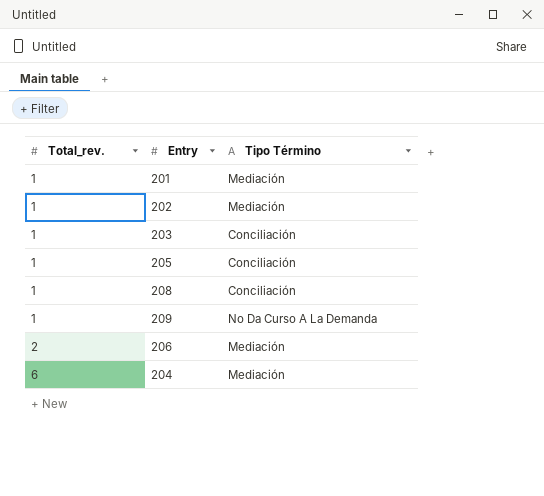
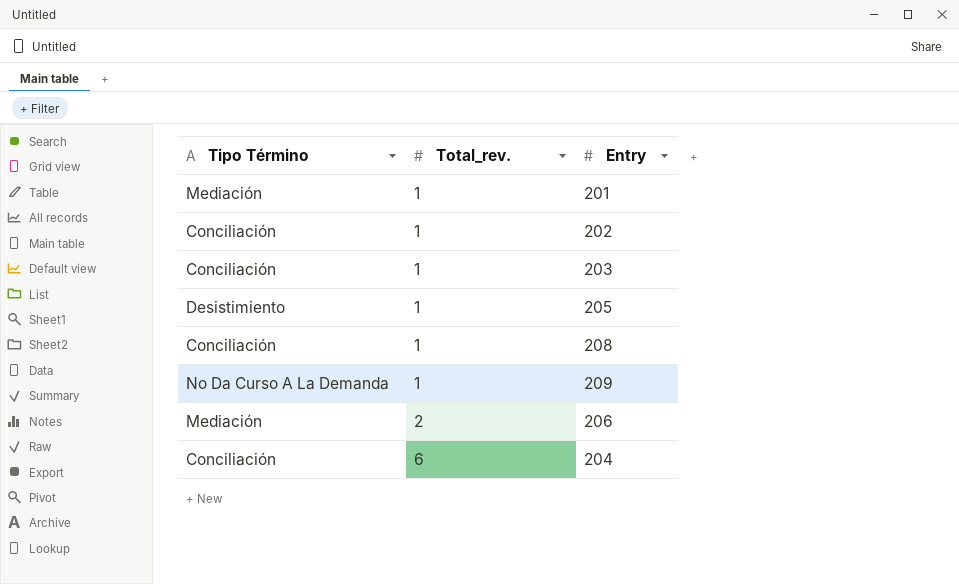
column Tipo Término | position: 3 -> 1
202 | Tipo Término: Mediación -> Conciliación
205 | Tipo Término: Conciliación -> Desistimiento
204 | Tipo Término: Mediación -> Conciliación

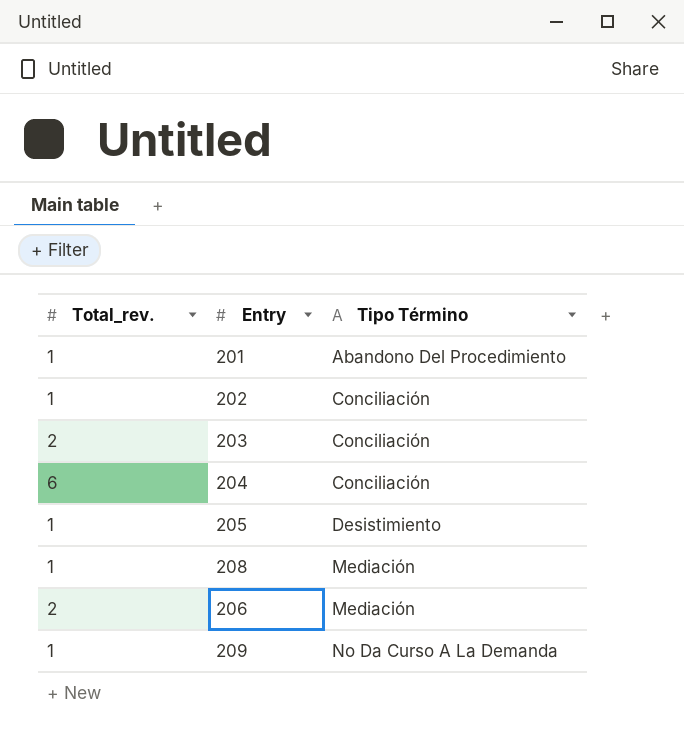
row order: Total_rev. ascending -> Tipo Término ascending
column Tipo Término | position: 1 -> 3
201 | Tipo Término: Mediación -> Abandono Del Procedimiento
203 | Total_rev.: 1 -> 2
208 | Tipo Término: Conciliación -> Mediación

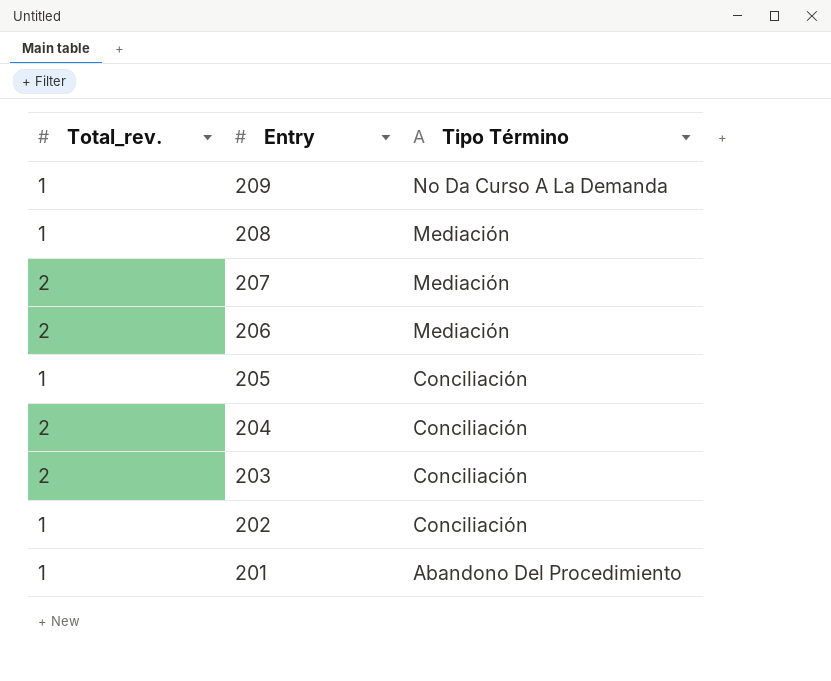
row order: Tipo Término ascending -> Entry descending
row 207: none -> 2 | Mediación
205 | Tipo Término: Desistimiento -> Conciliación
204 | Total_rev.: 6 -> 2

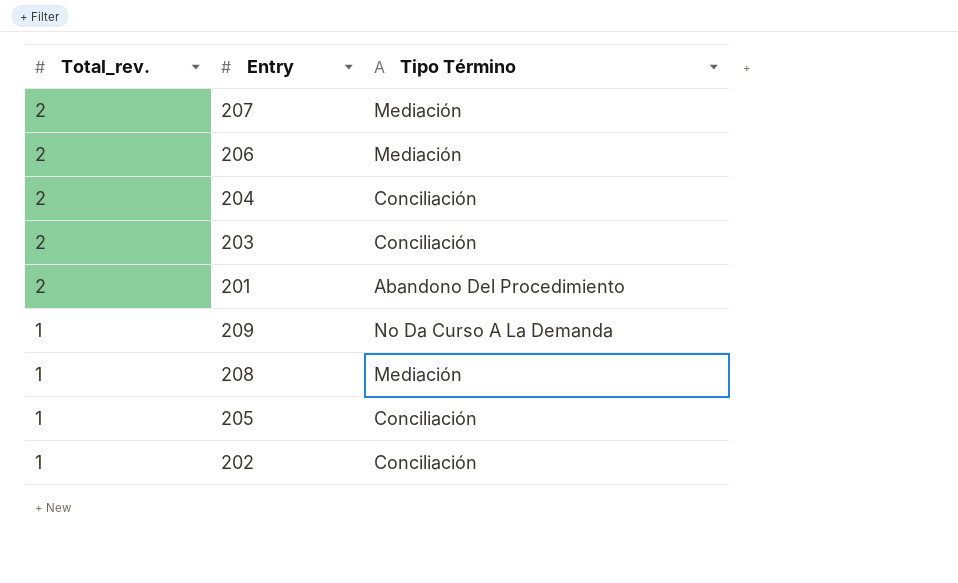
row order: Entry descending -> Total_rev. descending
201 | Total_rev.: 1 -> 2

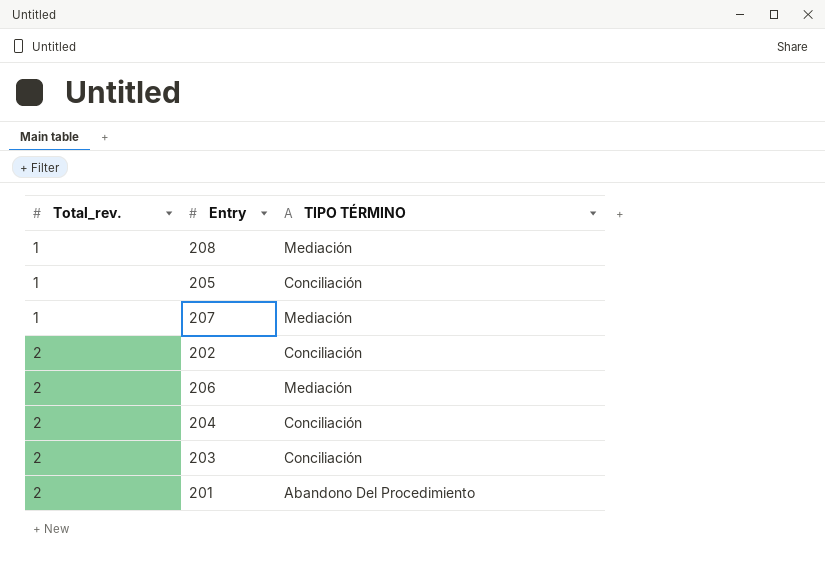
row order: Total_rev. descending -> Total_rev. ascending
column name: Tipo Término -> TIPO TÉRMINO
row 209: 1 | No Da Curso A La Demanda -> none
207 | Total_rev.: 2 -> 1
202 | Total_rev.: 1 -> 2

